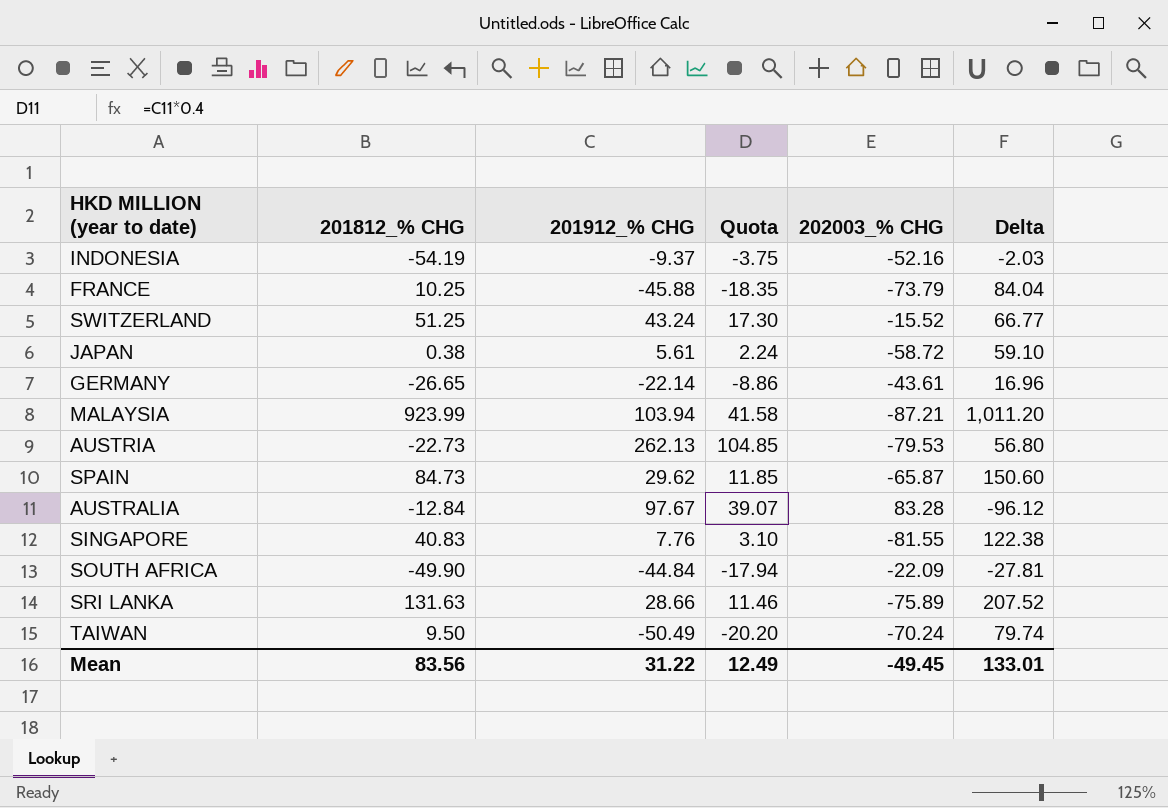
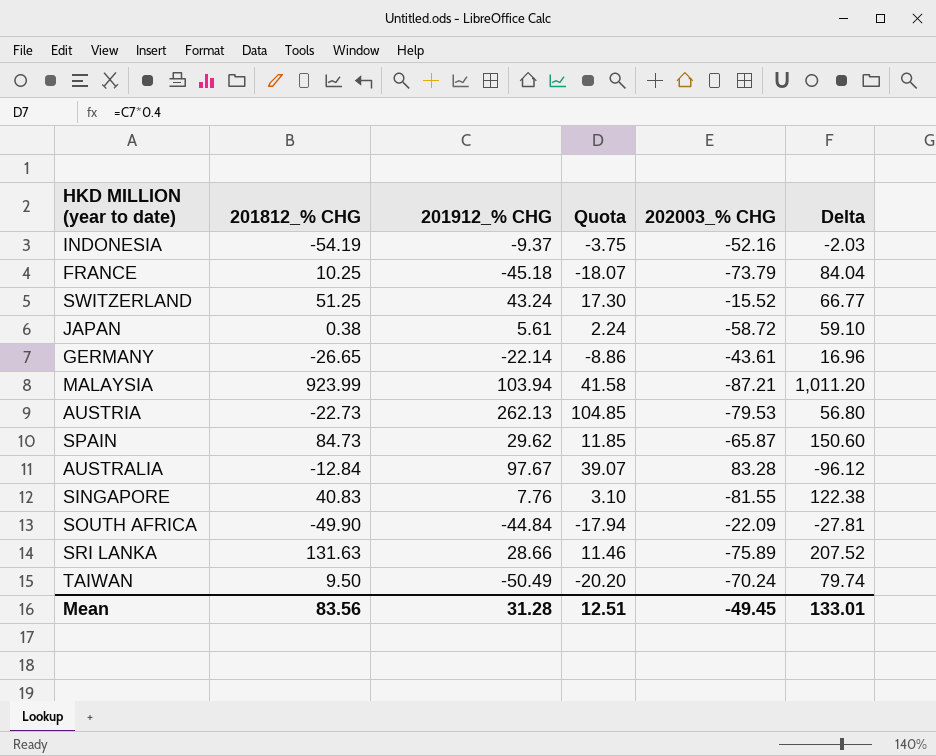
FRANCE | 201912_% CHG: -45.88 -> -45.18
FRANCE | Quota: -18.35 -> -18.07
Mean | 201912_% CHG: 31.22 -> 31.28
Mean | Quota: 12.49 -> 12.51

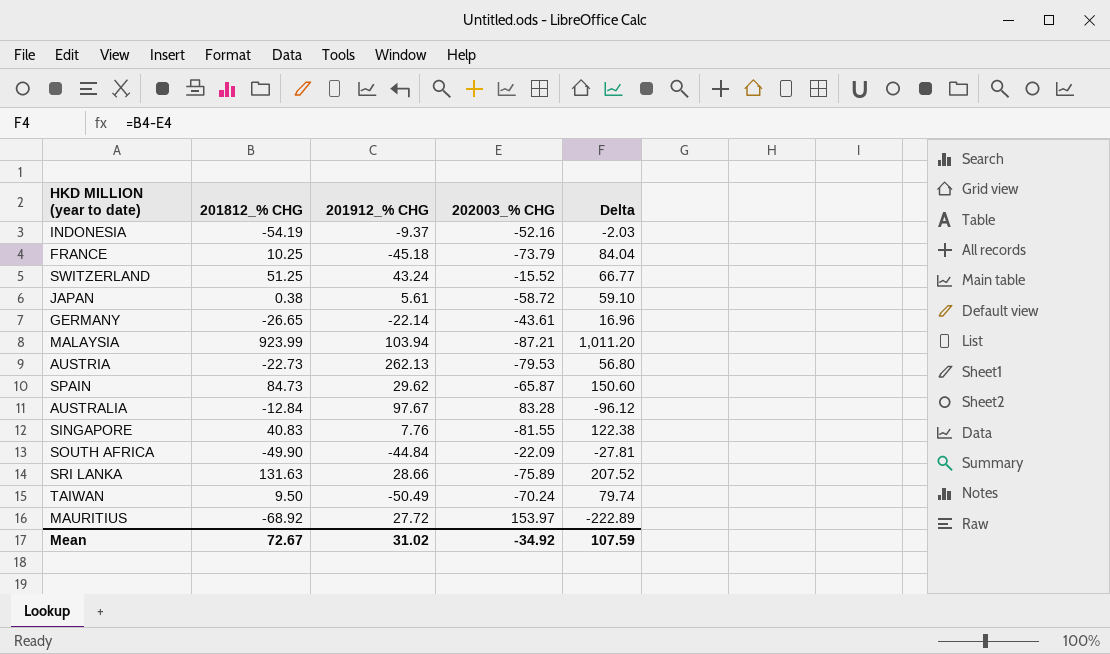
column Quota | formula: [201912_% CHG] * 0.4 -> none
row MAURITIUS: none -> -68.92 | 27.72 | 153.97 | -222.89
Mean | 201812_% CHG: 83.56 -> 72.67
Mean | 201912_% CHG: 31.28 -> 31.02
Mean | 202003_% CHG: -49.45 -> -34.92
Mean | Delta: 133.01 -> 107.59

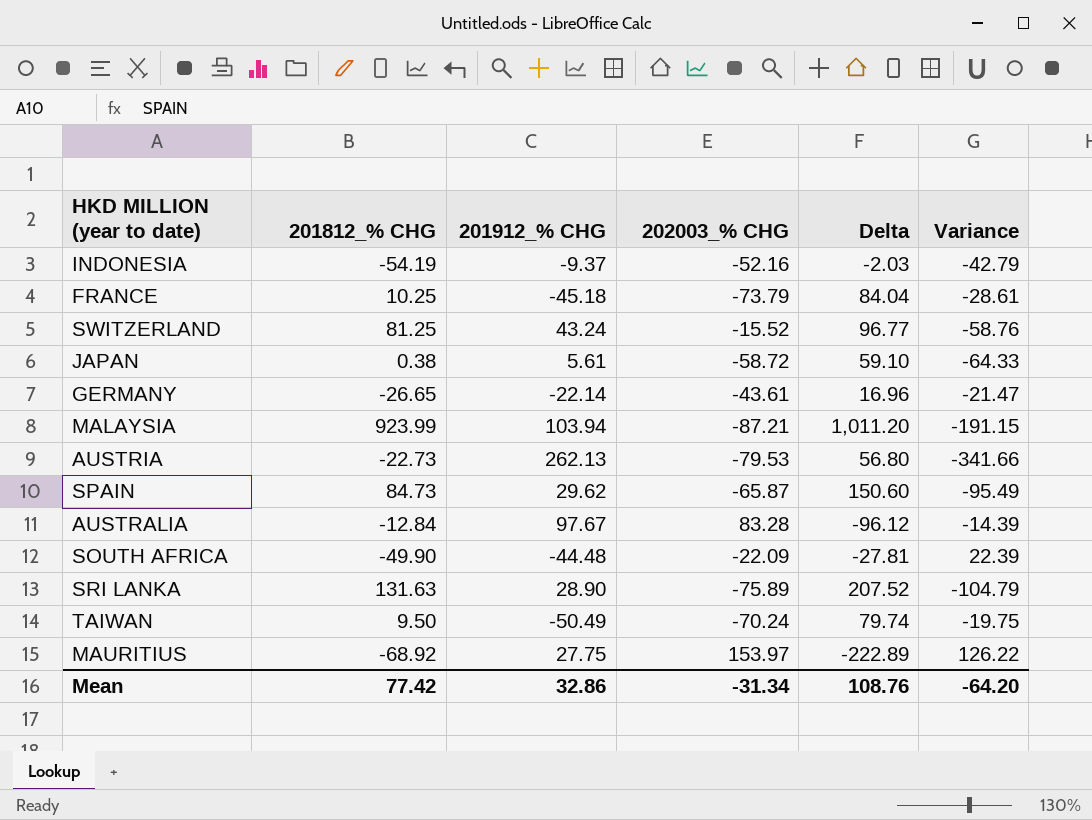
column Variance | formula: none -> [202003_% CHG] - [201912_% CHG]
row SINGAPORE: 40.83 | 7.76 | -81.55 | 122.38 -> none
SWITZERLAND | 201812_% CHG: 51.25 -> 81.25
SWITZERLAND | Delta: 66.77 -> 96.77
SOUTH AFRICA | 201912_% CHG: -44.84 -> -44.48
SRI LANKA | 201912_% CHG: 28.66 -> 28.90
MAURITIUS | 201912_% CHG: 27.72 -> 27.75
Mean | 201812_% CHG: 72.67 -> 77.42
Mean | 201912_% CHG: 31.02 -> 32.86
Mean | 202003_% CHG: -34.92 -> -31.34
Mean | Delta: 107.59 -> 108.76

